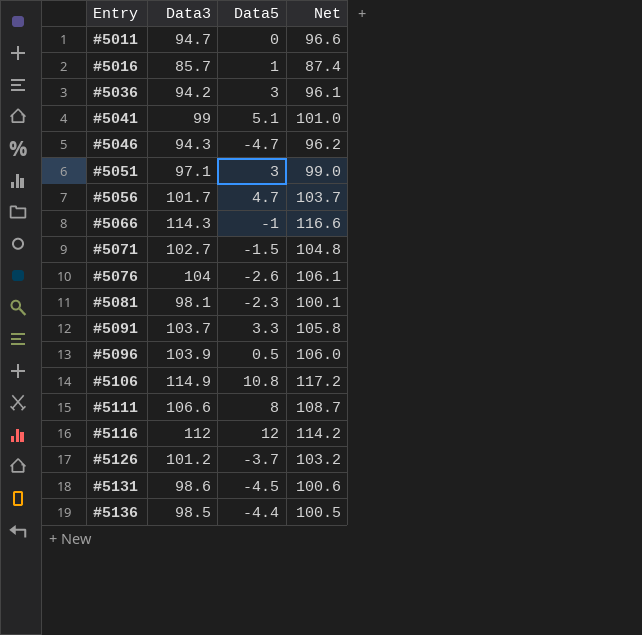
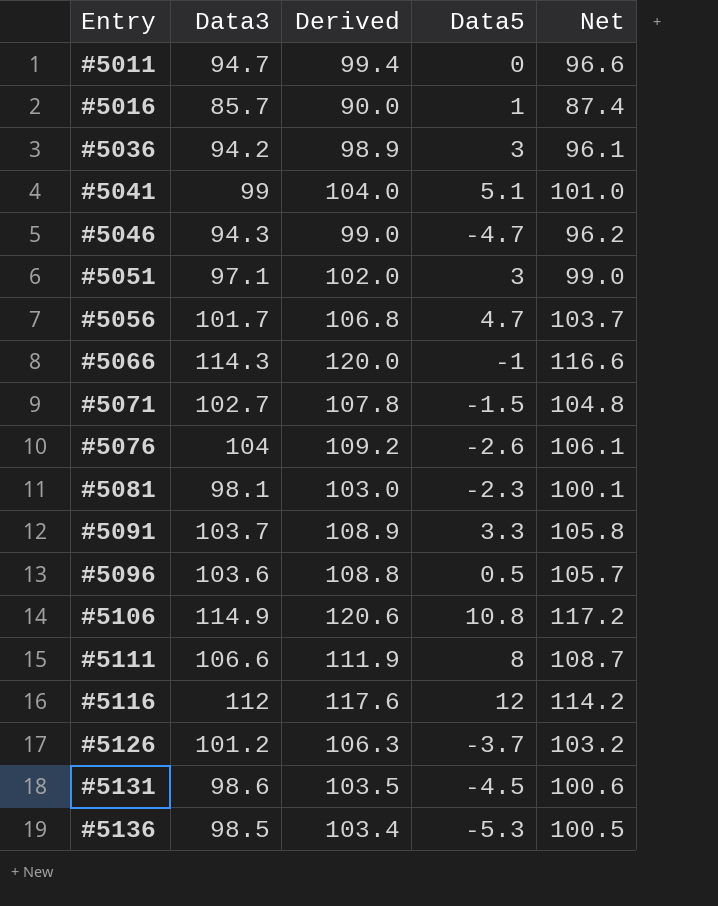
column Derived | formula: none -> [Data3] * 1.05
#5096 | Data3: 103.9 -> 103.6
#5096 | Net: 106.0 -> 105.7
#5136 | Data5: -4.4 -> -5.3

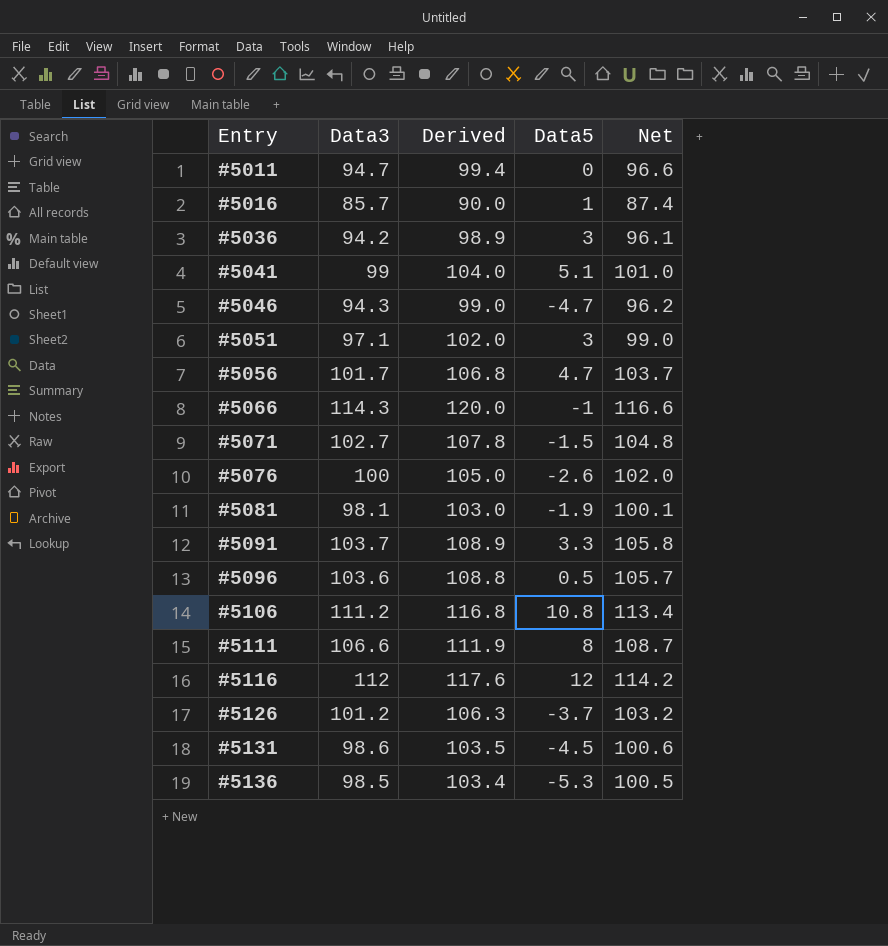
#5076 | Data3: 104 -> 100
#5076 | Derived: 109.2 -> 105.0
#5076 | Net: 106.1 -> 102.0
#5081 | Data5: -2.3 -> -1.9
#5106 | Data3: 114.9 -> 111.2
#5106 | Derived: 120.6 -> 116.8
#5106 | Net: 117.2 -> 113.4

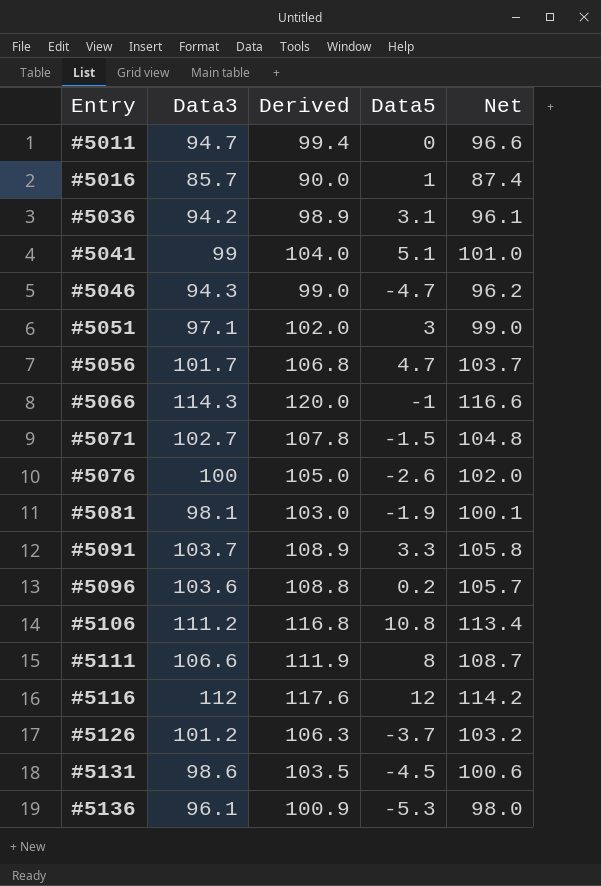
#5036 | Data5: 3 -> 3.1
#5096 | Data5: 0.5 -> 0.2
#5136 | Data3: 98.5 -> 96.1
#5136 | Derived: 103.4 -> 100.9
#5136 | Net: 100.5 -> 98.0

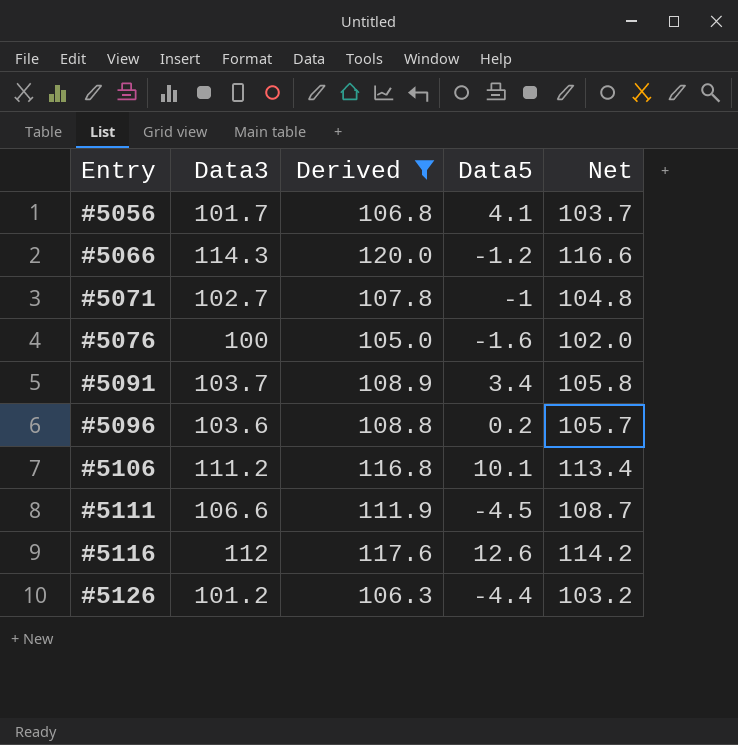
filter: none -> Derived >= 105.0
#5056 | Data5: 4.7 -> 4.1
#5066 | Data5: -1 -> -1.2
#5071 | Data5: -1.5 -> -1
#5076 | Data5: -2.6 -> -1.6
#5091 | Data5: 3.3 -> 3.4
#5106 | Data5: 10.8 -> 10.1
#5111 | Data5: 8 -> -4.5
#5116 | Data5: 12 -> 12.6
#5126 | Data5: -3.7 -> -4.4

